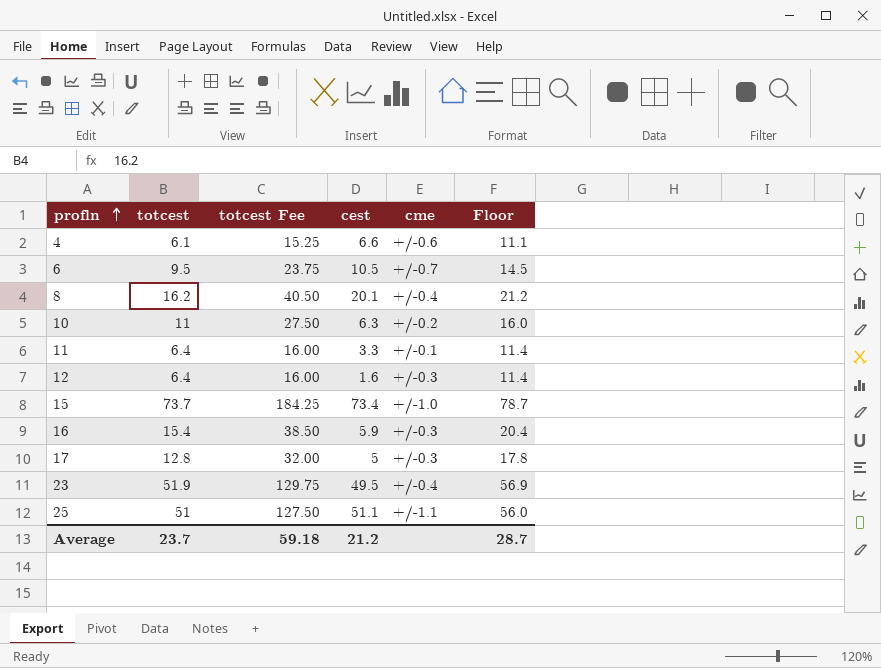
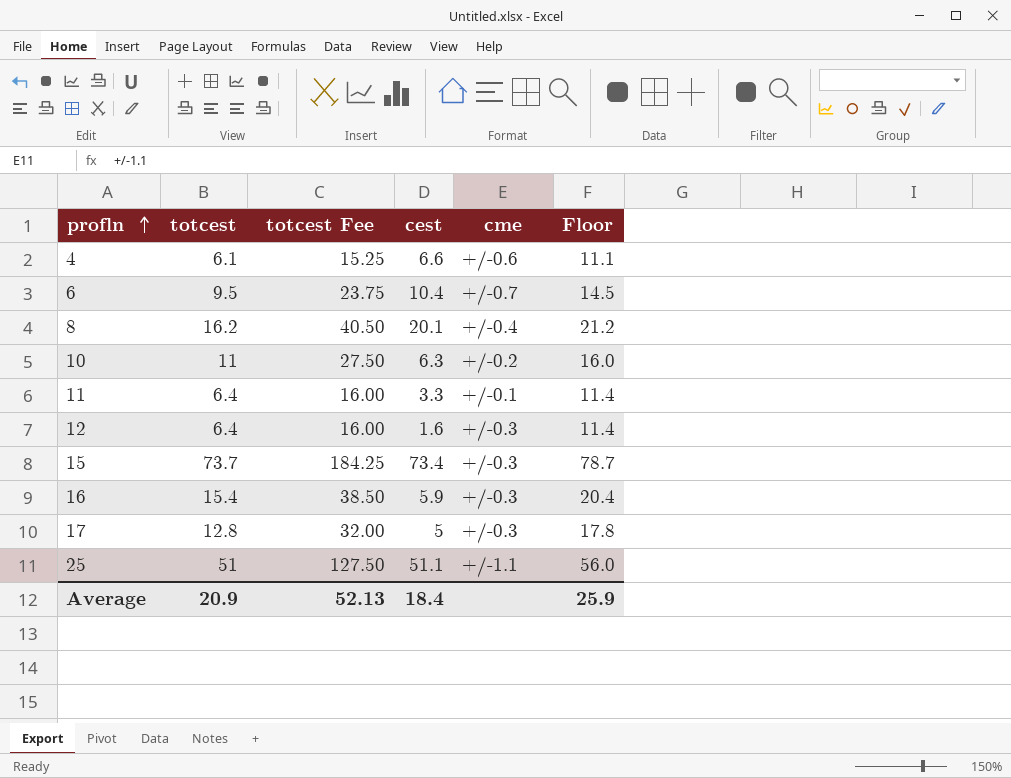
row 23: 51.9 | 129.75 | 49.5 | +/-0.4 | 56.9 -> none
6 | cest: 10.5 -> 10.4
15 | cme: +/-1.0 -> +/-0.3
Average | totcest: 23.7 -> 20.9
Average | totcest Fee: 59.18 -> 52.13
Average | cest: 21.2 -> 18.4
Average | Floor: 28.7 -> 25.9

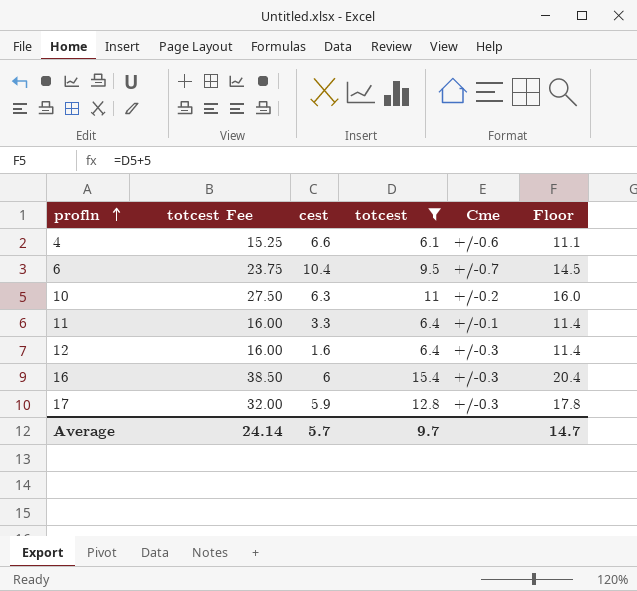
filter: none -> totcest <= 15.4
column totcest | position: 2 -> 4
column name: cme -> Cme
16 | cest: 5.9 -> 6
17 | cest: 5 -> 5.9
Average | totcest Fee: 52.13 -> 24.14
Average | cest: 18.4 -> 5.7
Average | totcest: 20.9 -> 9.7
Average | Floor: 25.9 -> 14.7

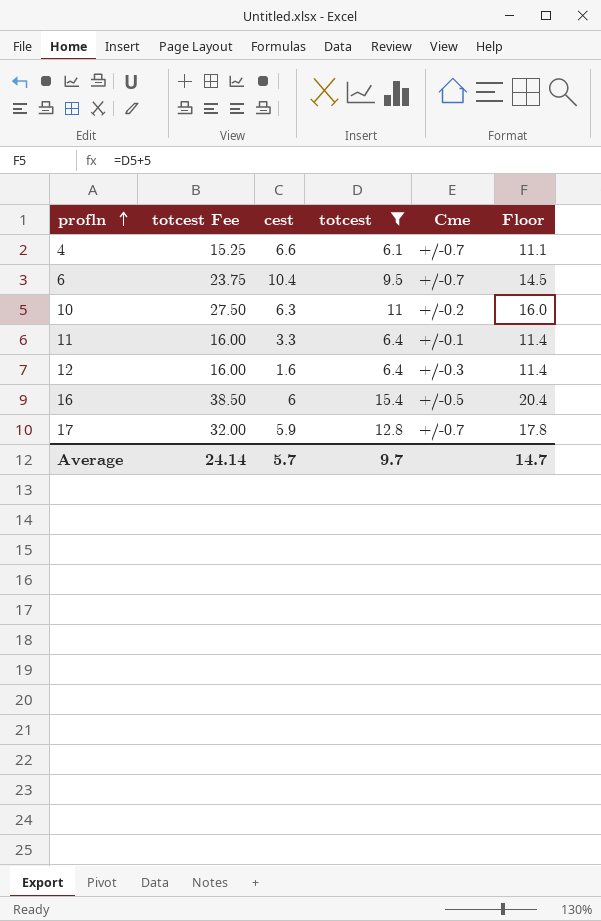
4 | Cme: +/-0.6 -> +/-0.7
16 | Cme: +/-0.3 -> +/-0.5
17 | Cme: +/-0.3 -> +/-0.7

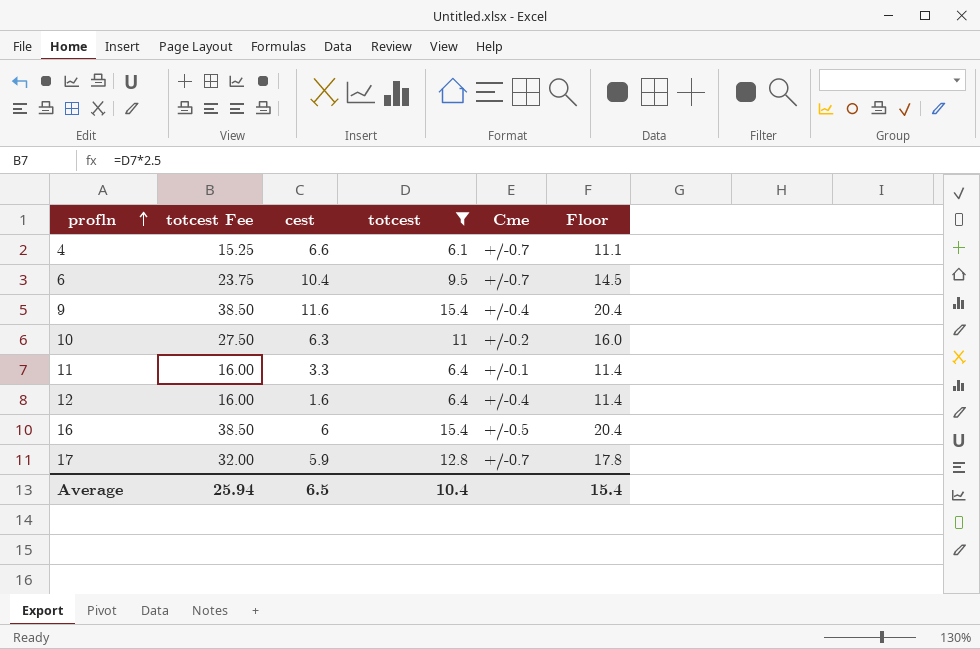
row 9: none -> 38.50 | 11.6 | 15.4 | +/-0.4 | 20.4
12 | Cme: +/-0.3 -> +/-0.4
Average | totcest Fee: 24.14 -> 25.94
Average | cest: 5.7 -> 6.5
Average | totcest: 9.7 -> 10.4
Average | Floor: 14.7 -> 15.4

